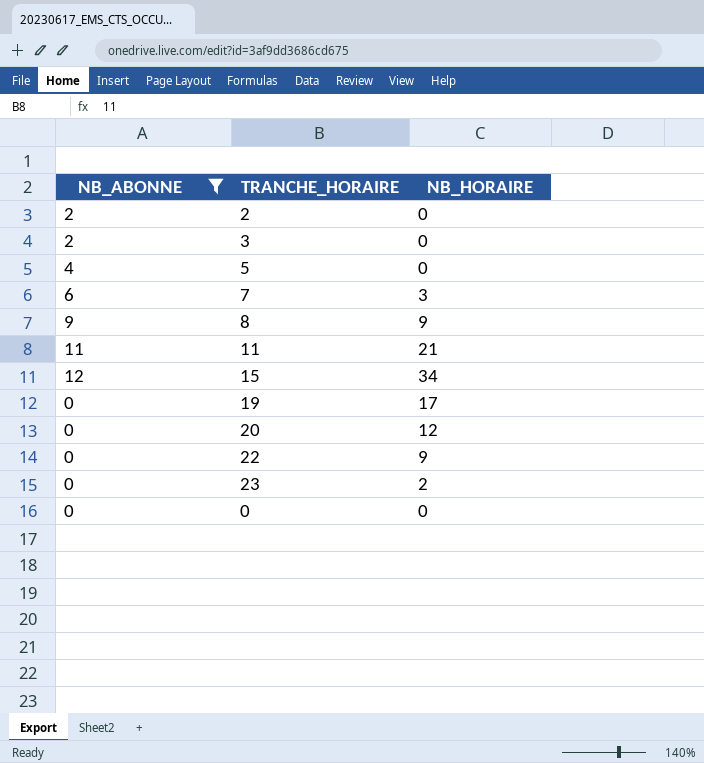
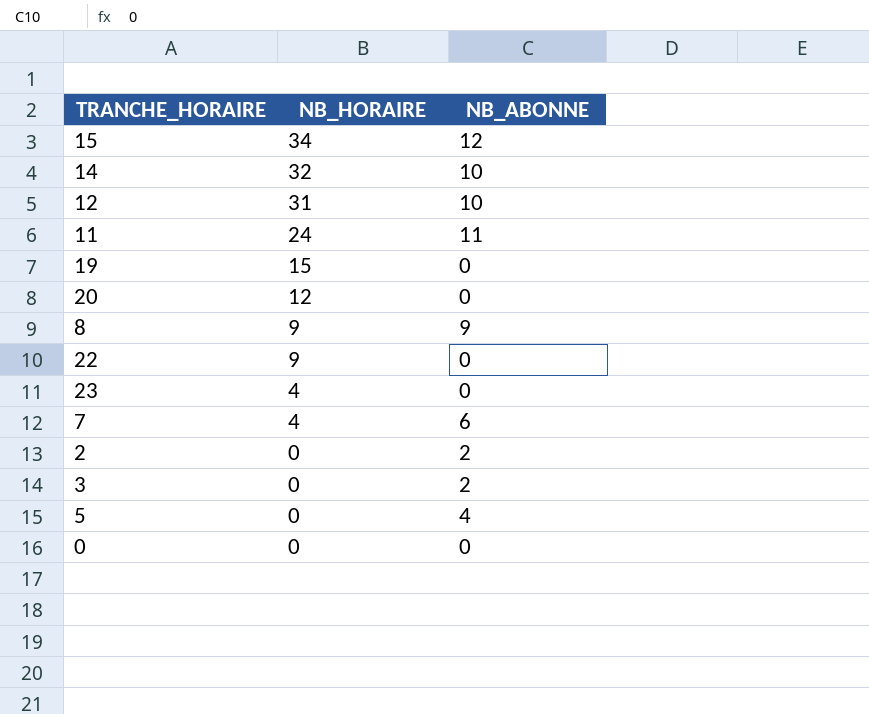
filter: NB_ABONNE != 10 -> none
row order: none -> NB_HORAIRE descending
column NB_ABONNE | position: 1 -> 3
11 | NB_HORAIRE: 21 -> 24
19 | NB_HORAIRE: 17 -> 15
23 | NB_HORAIRE: 2 -> 4
7 | NB_HORAIRE: 3 -> 4

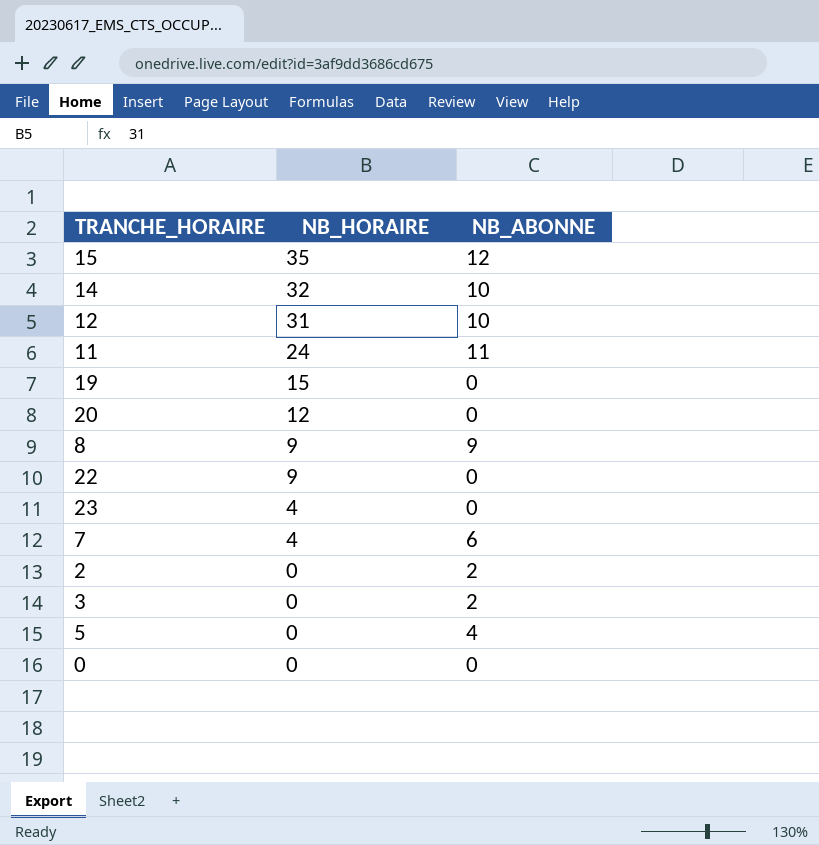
15 | NB_HORAIRE: 34 -> 35

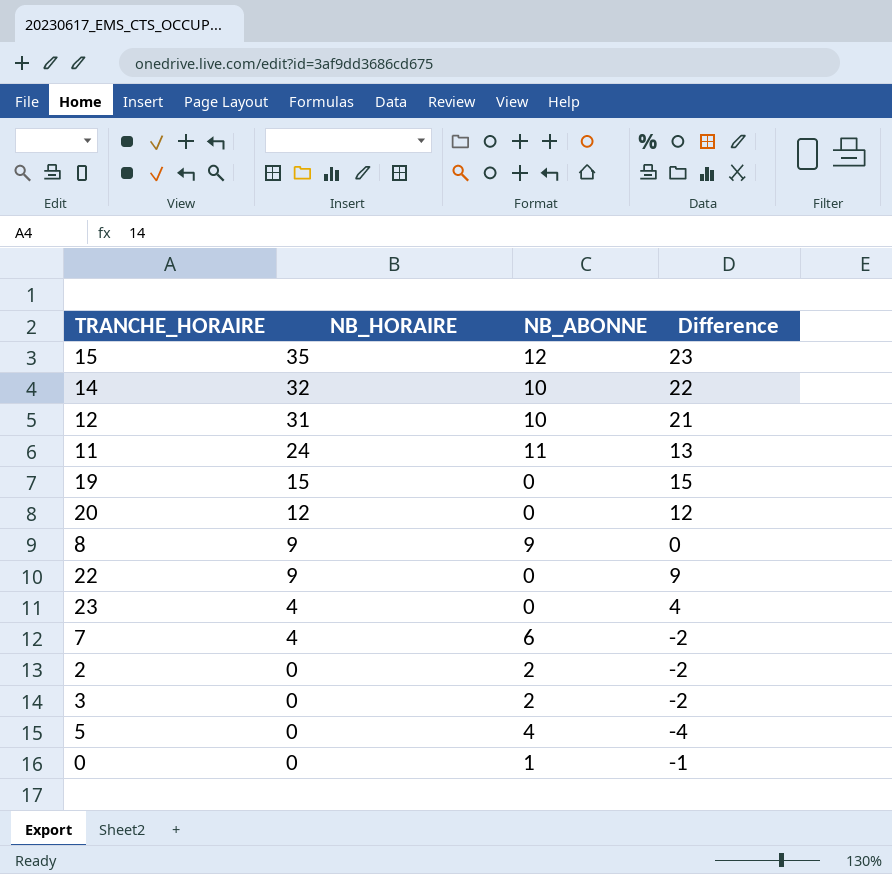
column Difference | formula: none -> [NB_HORAIRE] - [NB_ABONNE]
0 | NB_ABONNE: 0 -> 1

